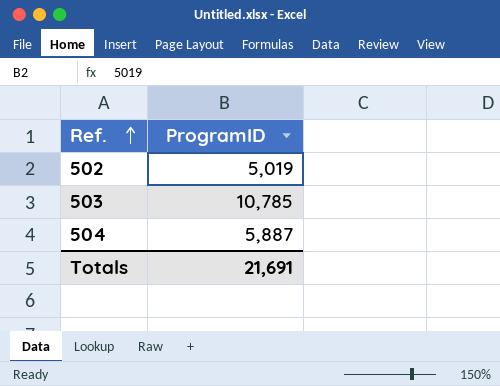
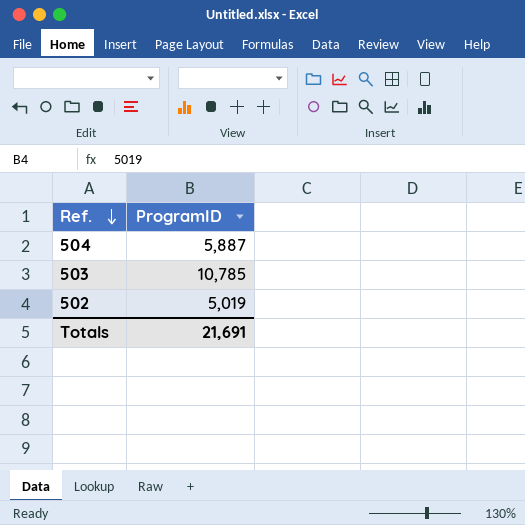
row order: Ref. ascending -> Ref. descending

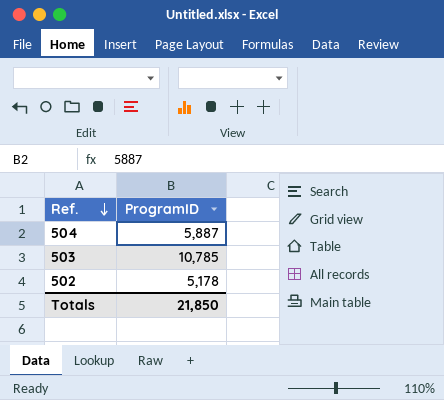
502 | ProgramID: 5,019 -> 5,178
Totals | ProgramID: 21,691 -> 21,850

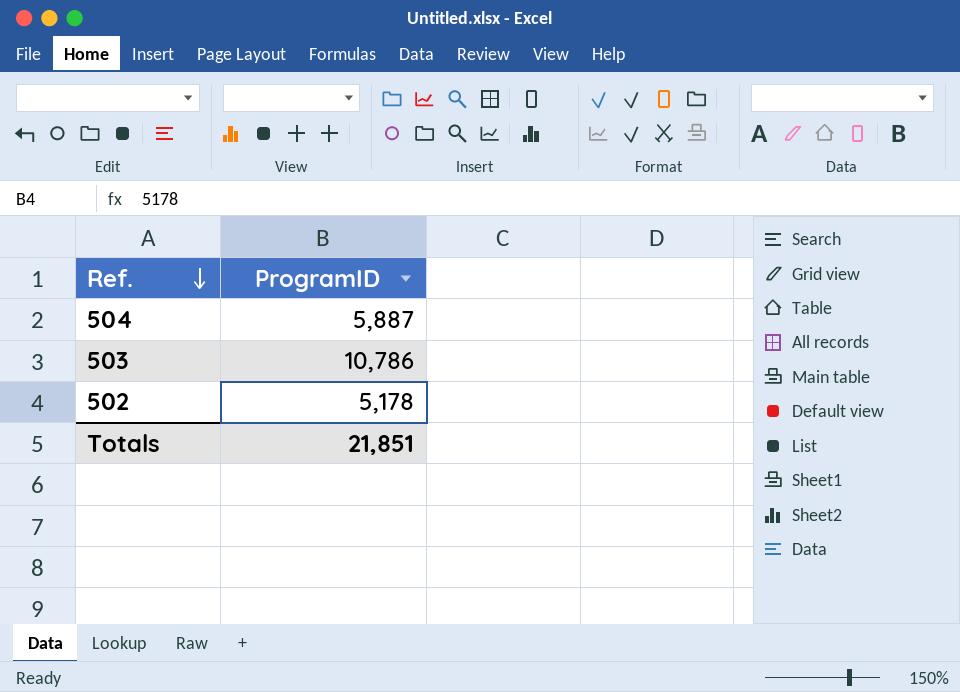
503 | ProgramID: 10,785 -> 10,786
Totals | ProgramID: 21,850 -> 21,851

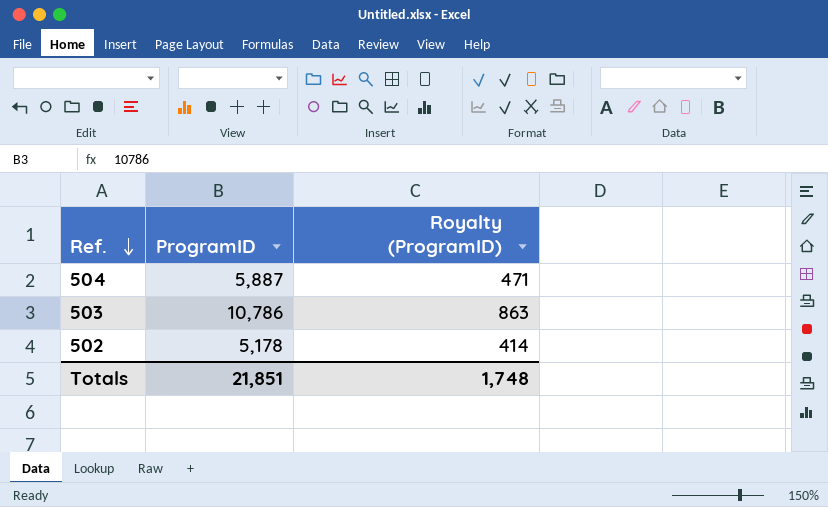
column Royalty (ProgramID) | formula: none -> [ProgramID] * 0.08

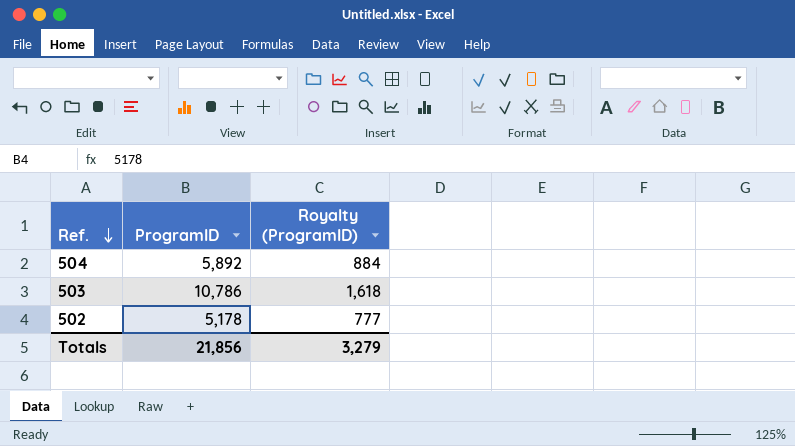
column Royalty (ProgramID) | formula: [ProgramID] * 0.08 -> [ProgramID] * 0.15
504 | ProgramID: 5,887 -> 5,892
Totals | ProgramID: 21,851 -> 21,856
Totals | Royalty (ProgramID): 1,748 -> 3,279

